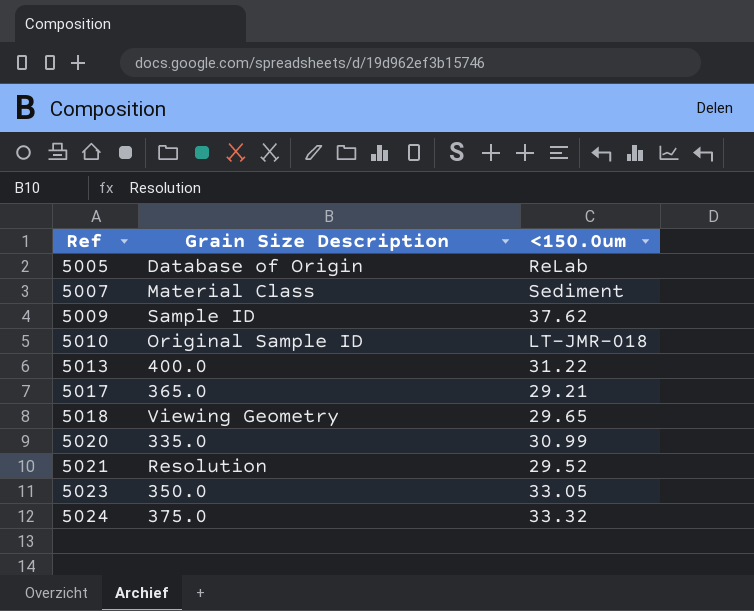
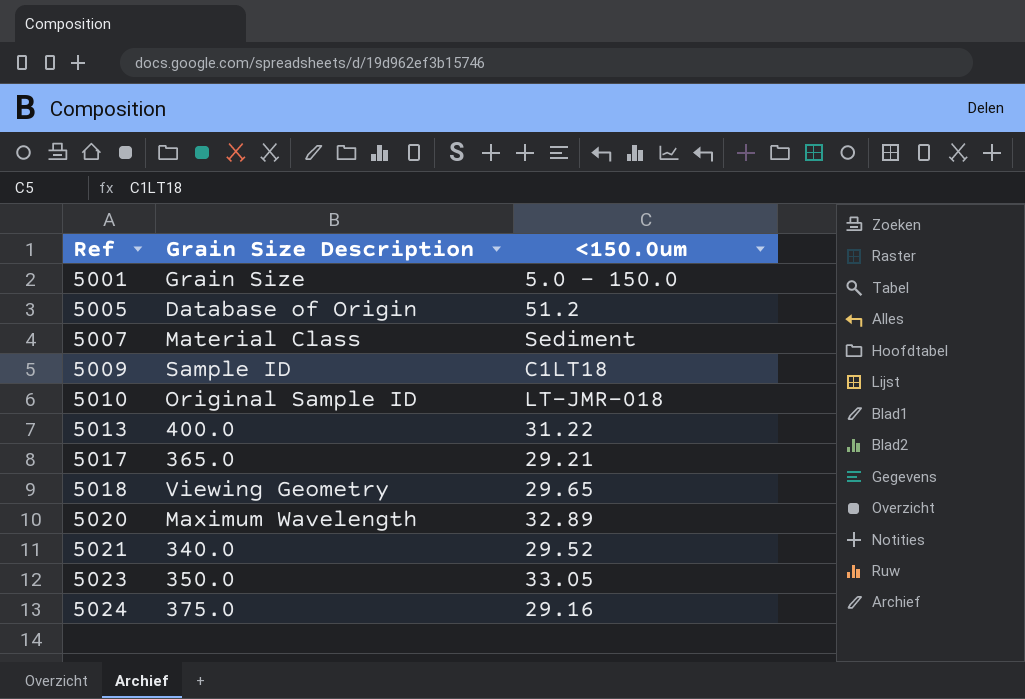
row 5001: none -> Grain Size | 5.0 - 150.0
5005 | <150.0um: ReLab -> 51.2
5009 | <150.0um: 37.62 -> C1LT18
5020 | Grain Size Description: 335.0 -> Maximum Wavelength
5020 | <150.0um: 30.99 -> 32.89
5021 | Grain Size Description: Resolution -> 340.0
5024 | <150.0um: 33.32 -> 29.16

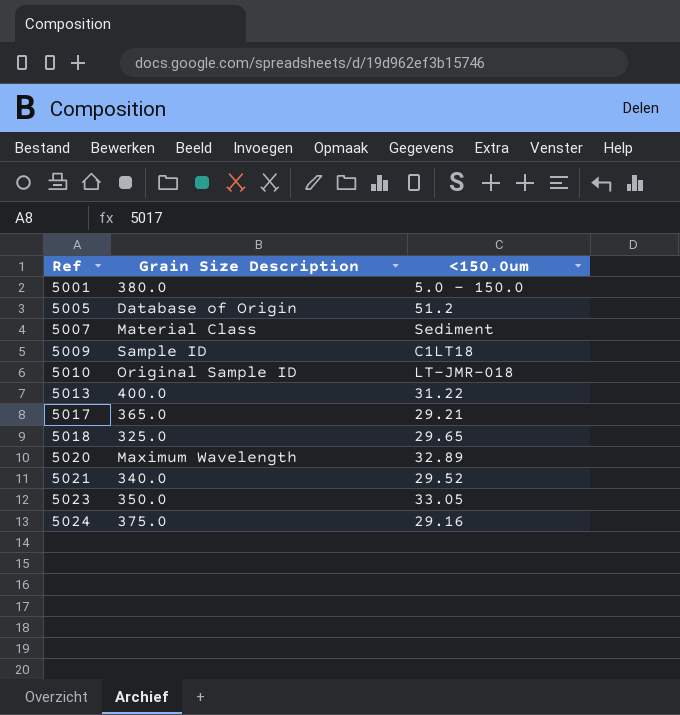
5001 | Grain Size Description: Grain Size -> 380.0
5018 | Grain Size Description: Viewing Geometry -> 325.0

